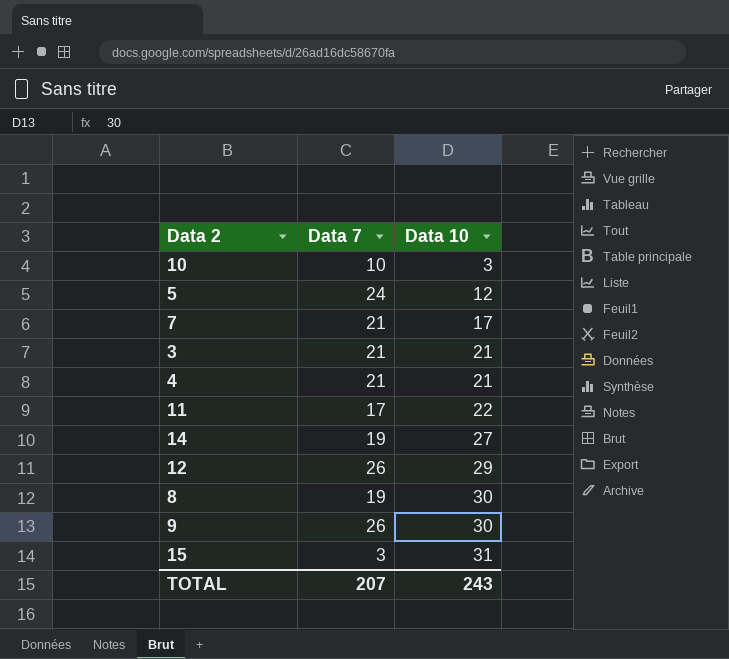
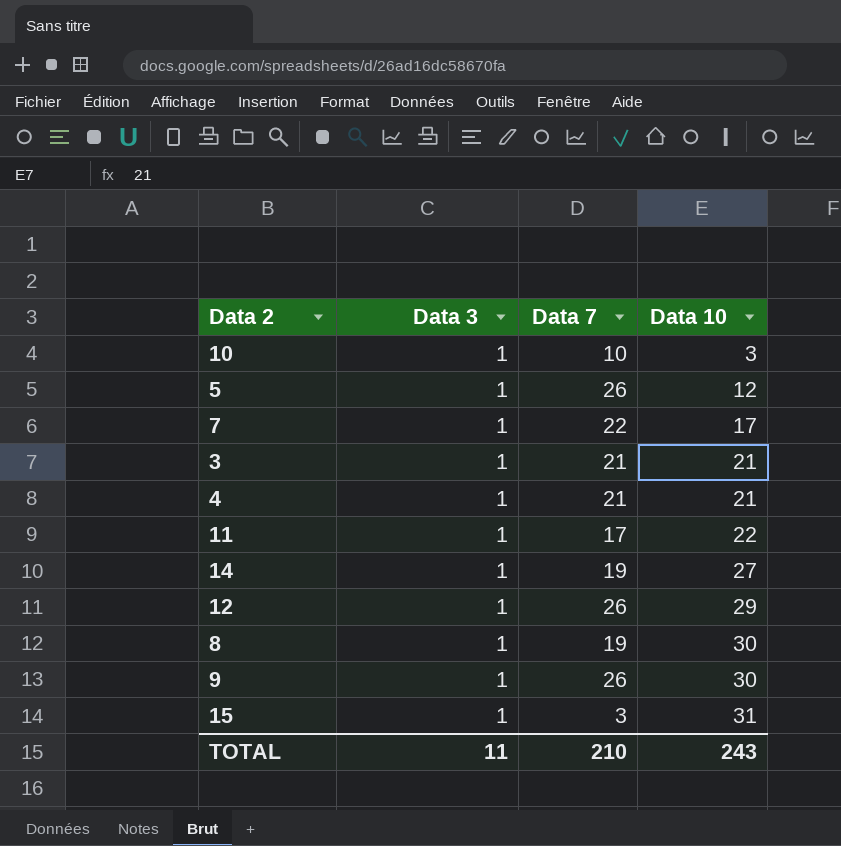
column Data 3 | position: none -> 2
5 | Data 7: 24 -> 26
7 | Data 7: 21 -> 22
TOTAL | Data 7: 207 -> 210

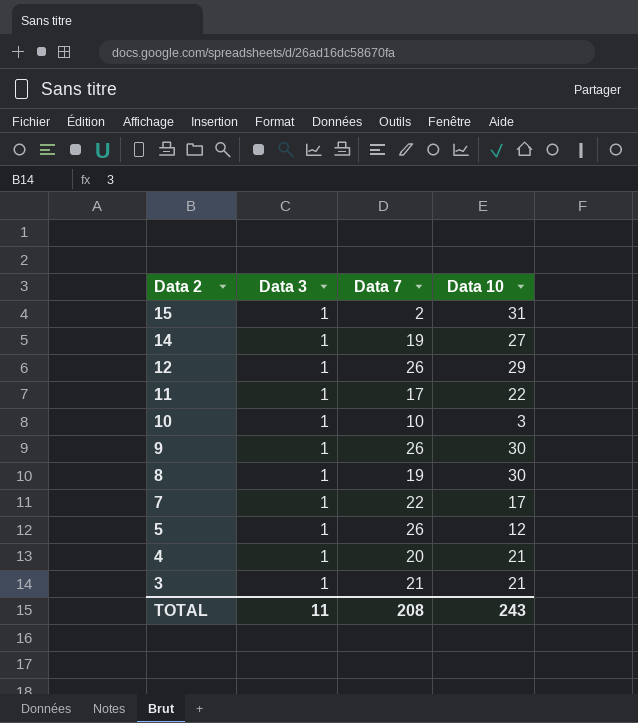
row order: Data 10 ascending -> Data 2 descending
15 | Data 7: 3 -> 2
4 | Data 7: 21 -> 20
TOTAL | Data 7: 210 -> 208

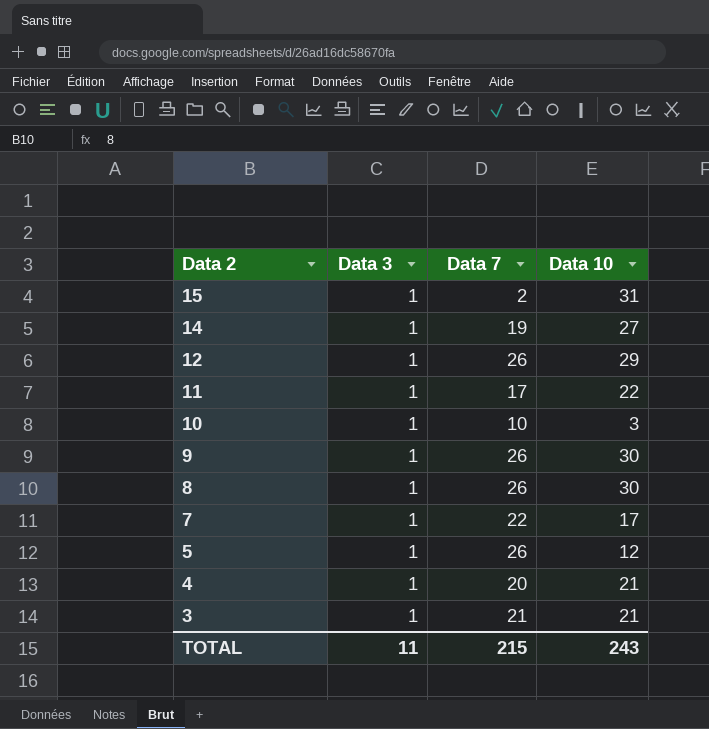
8 | Data 7: 19 -> 26
TOTAL | Data 7: 208 -> 215

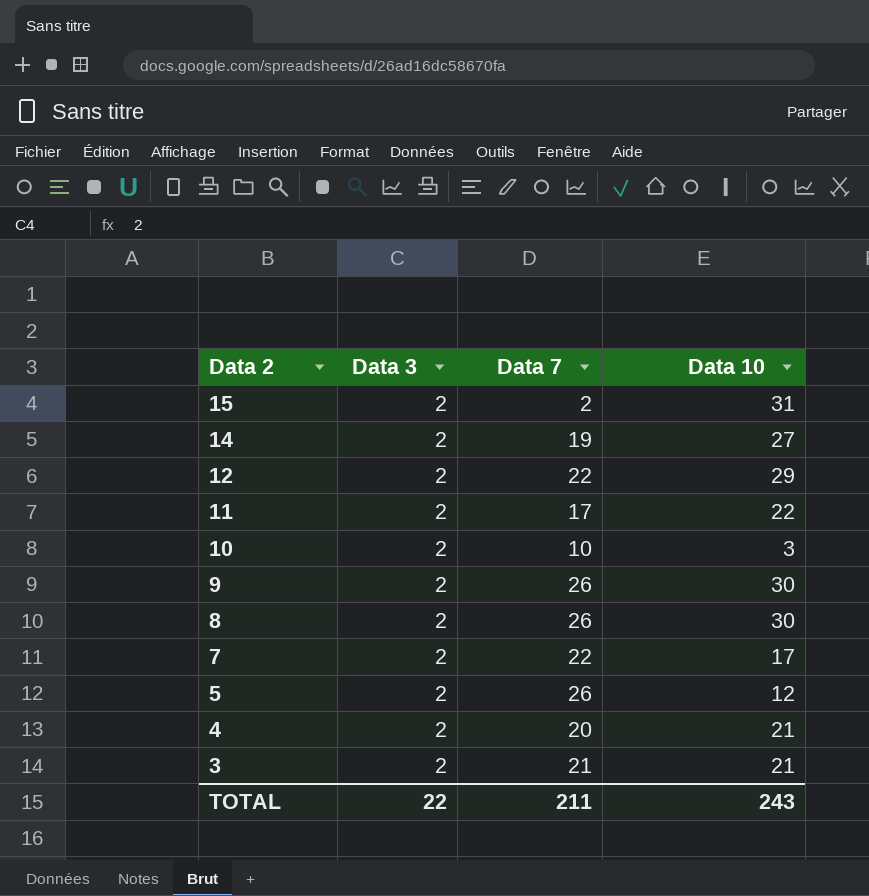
15 | Data 3: 1 -> 2
14 | Data 3: 1 -> 2
12 | Data 3: 1 -> 2
12 | Data 7: 26 -> 22
11 | Data 3: 1 -> 2
10 | Data 3: 1 -> 2
9 | Data 3: 1 -> 2
8 | Data 3: 1 -> 2
7 | Data 3: 1 -> 2
5 | Data 3: 1 -> 2
4 | Data 3: 1 -> 2
3 | Data 3: 1 -> 2
TOTAL | Data 3: 11 -> 22
TOTAL | Data 7: 215 -> 211

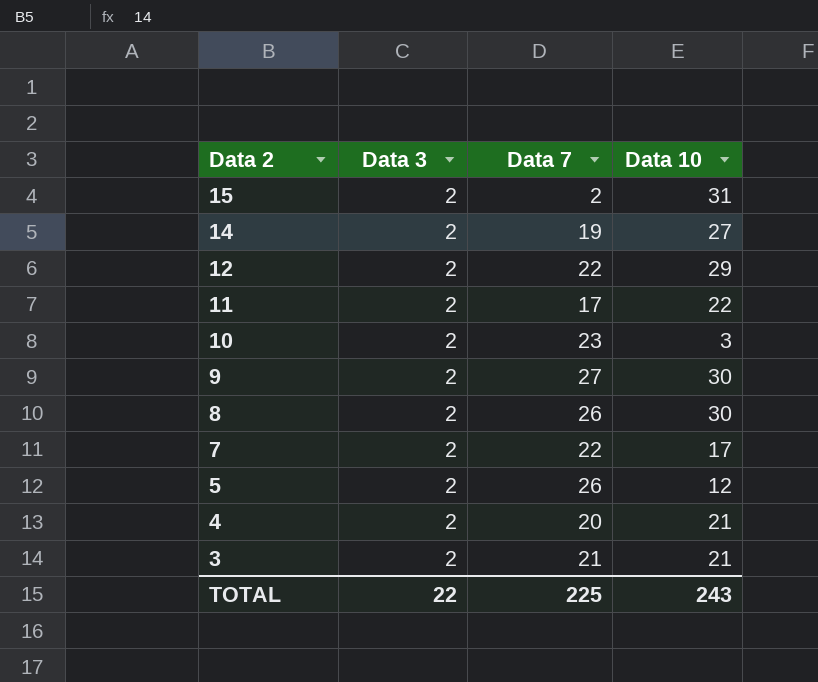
10 | Data 7: 10 -> 23
9 | Data 7: 26 -> 27
TOTAL | Data 7: 211 -> 225

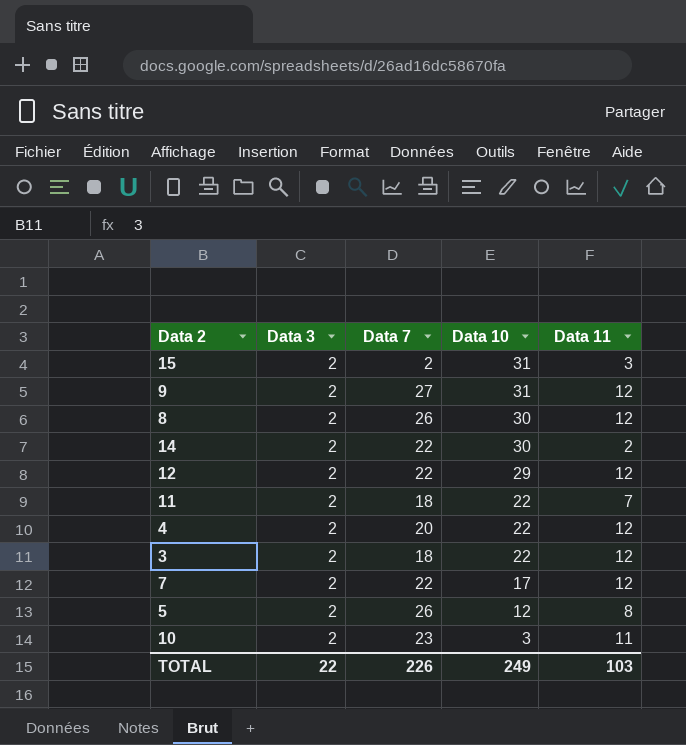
row order: Data 2 descending -> Data 10 descending
column Data 11 | position: none -> 5
9 | Data 10: 30 -> 31
14 | Data 7: 19 -> 22
14 | Data 10: 27 -> 30
11 | Data 7: 17 -> 18
4 | Data 10: 21 -> 22
3 | Data 7: 21 -> 18
3 | Data 10: 21 -> 22
TOTAL | Data 7: 225 -> 226
TOTAL | Data 10: 243 -> 249

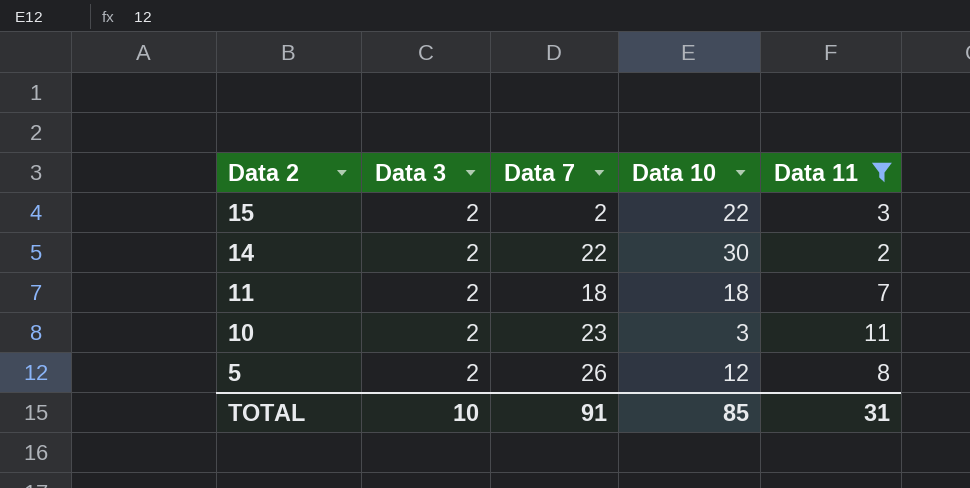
filter: none -> Data 11 != 12
row order: Data 10 descending -> Data 2 descending
15 | Data 10: 31 -> 22
11 | Data 10: 22 -> 18
TOTAL | Data 3: 22 -> 10
TOTAL | Data 7: 226 -> 91
TOTAL | Data 10: 249 -> 85
TOTAL | Data 11: 103 -> 31

